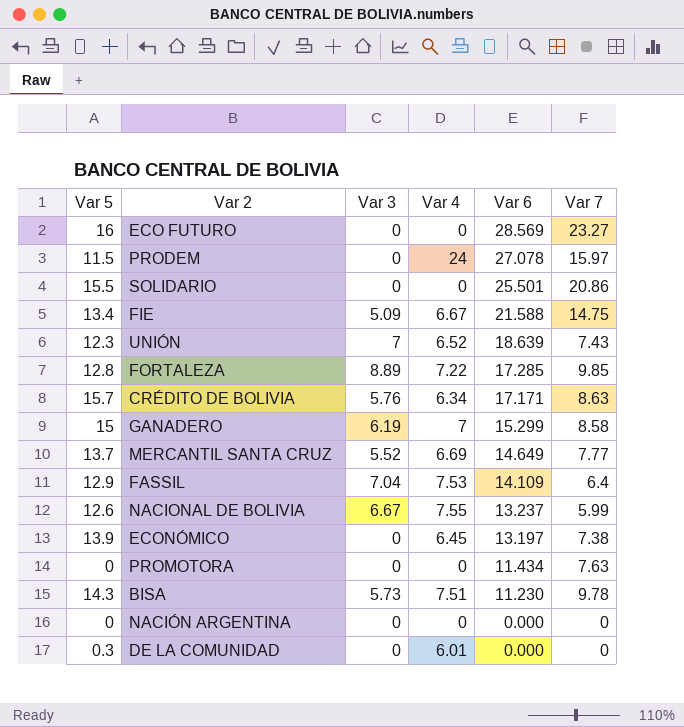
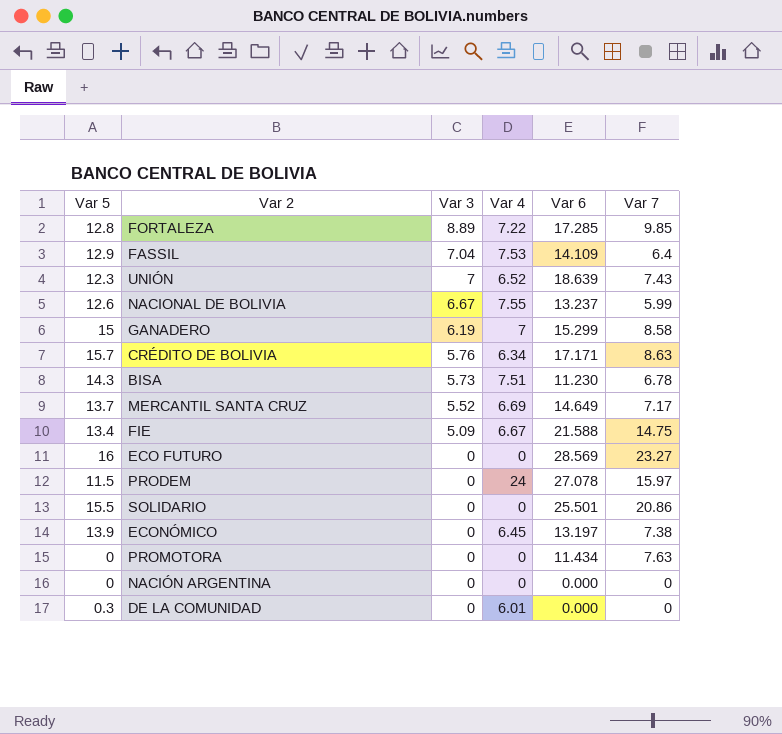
row order: Var 6 descending -> Var 3 descending
BISA | Var 7: 9.78 -> 6.78
MERCANTIL SANTA CRUZ | Var 7: 7.77 -> 7.17

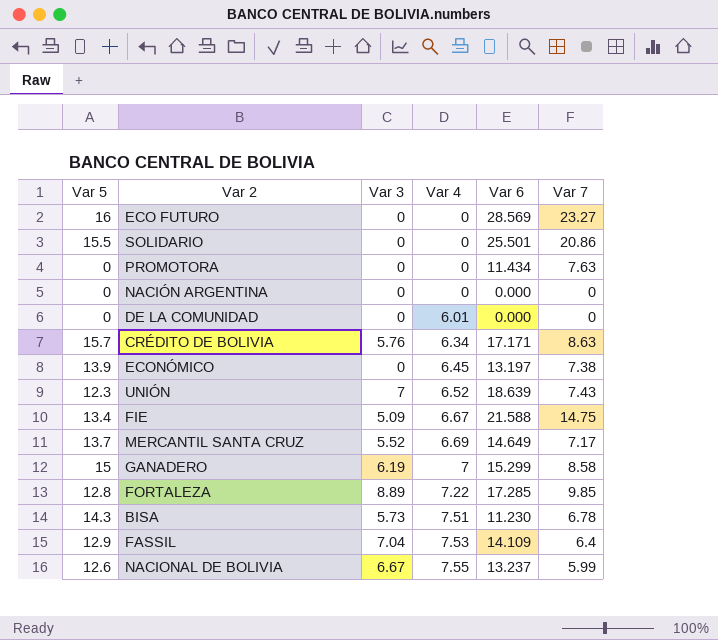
row order: Var 3 descending -> Var 4 ascending
row PRODEM: 11.5 | 0 | 24 | 27.078 | 15.97 -> none
DE LA COMUNIDAD | Var 5: 0.3 -> 0

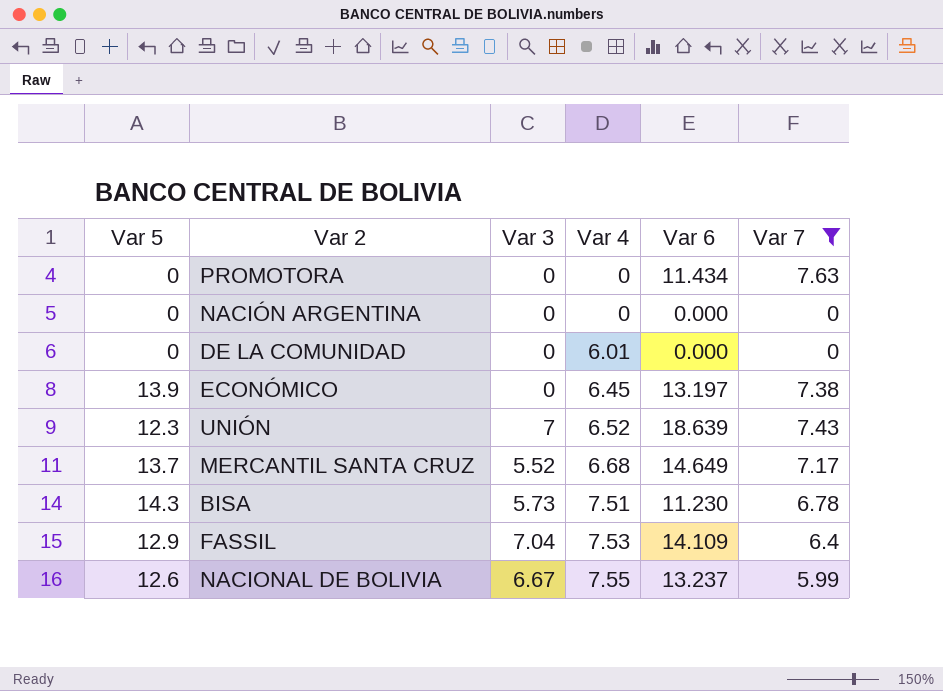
filter: none -> Var 7 <= 7.63
MERCANTIL SANTA CRUZ | Var 4: 6.69 -> 6.68

